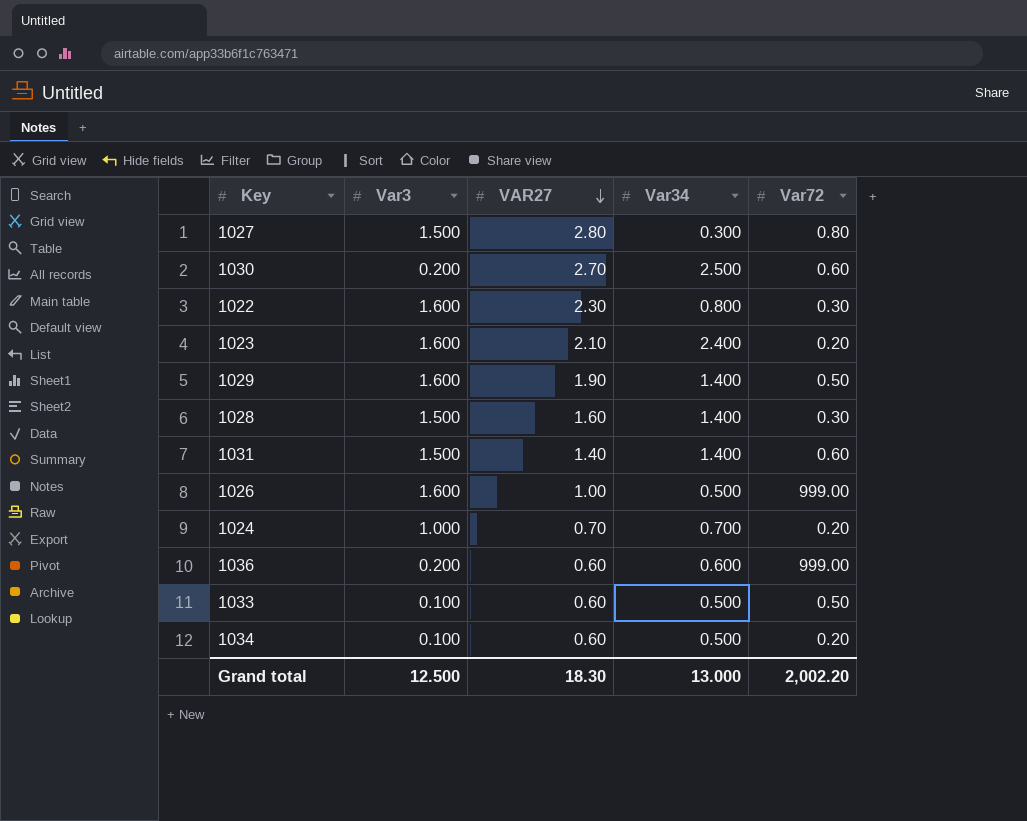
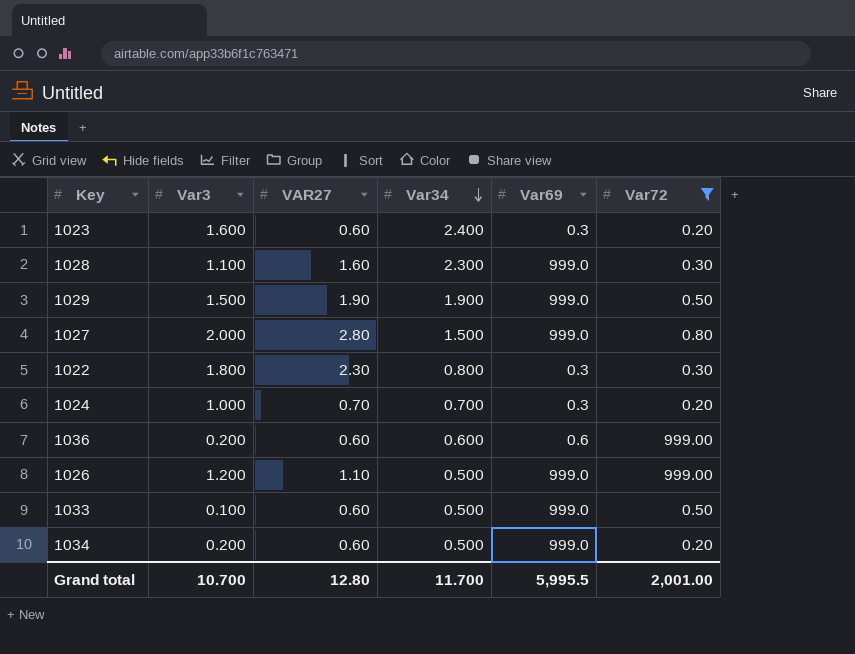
filter: none -> Var72 != 0.60
row order: VAR27 descending -> Var34 descending
column Var69 | position: none -> 5
1023 | VAR27: 2.10 -> 0.60
1028 | Var3: 1.500 -> 1.100
1028 | Var34: 1.400 -> 2.300
1029 | Var3: 1.600 -> 1.500
1029 | Var34: 1.400 -> 1.900
1027 | Var3: 1.500 -> 2.000
1027 | Var34: 0.300 -> 1.500
1022 | Var3: 1.600 -> 1.800
1026 | Var3: 1.600 -> 1.200
1026 | VAR27: 1.00 -> 1.10
1034 | Var3: 0.100 -> 0.200
Grand total | Var3: 12.500 -> 10.700
Grand total | VAR27: 18.30 -> 12.80
Grand total | Var34: 13.000 -> 11.700
Grand total | Var72: 2,002.20 -> 2,001.00

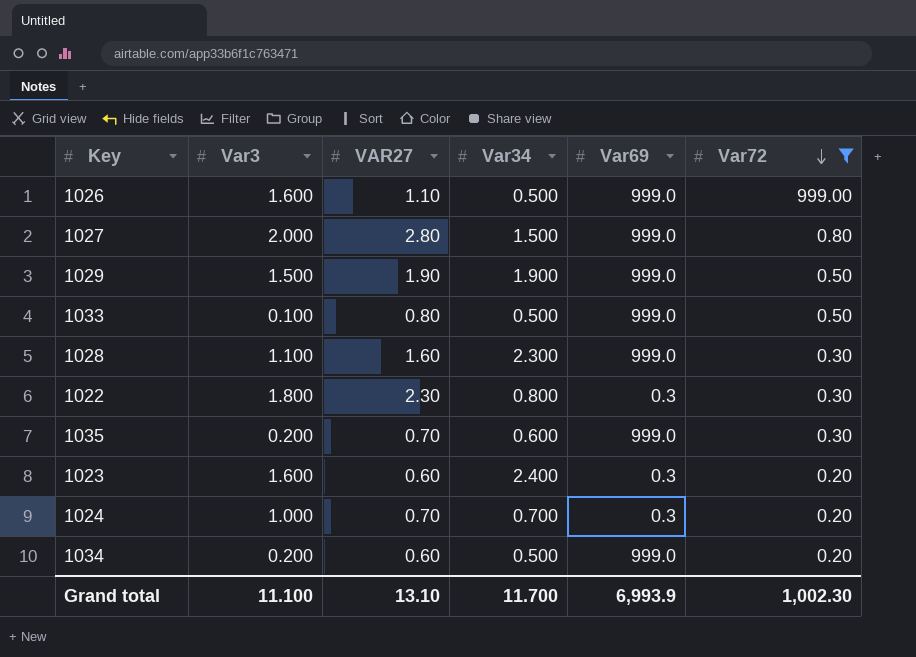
row order: Var34 descending -> Var72 descending
row 1036: 0.200 | 0.60 | 0.600 | 0.6 | 999.00 -> none
1026 | Var3: 1.200 -> 1.600
1033 | VAR27: 0.60 -> 0.80
row 1035: none -> 0.200 | 0.70 | 0.600 | 999.0 | 0.30
Grand total | Var3: 10.700 -> 11.100
Grand total | VAR27: 12.80 -> 13.10
Grand total | Var69: 5,995.5 -> 6,993.9
Grand total | Var72: 2,001.00 -> 1,002.30

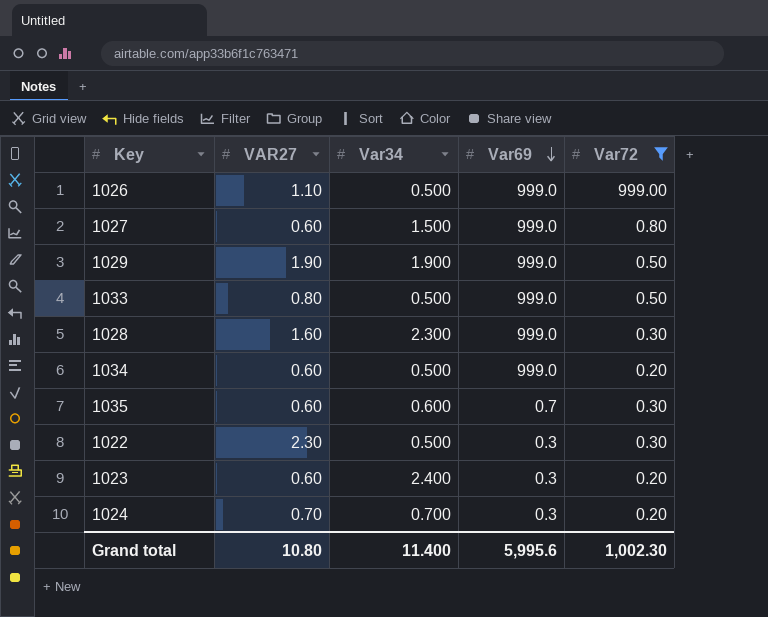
row order: Var72 descending -> Var69 descending
column Var3 | position: 2 -> none
1027 | VAR27: 2.80 -> 0.60
1035 | VAR27: 0.70 -> 0.60
1035 | Var69: 999.0 -> 0.7
1022 | Var34: 0.800 -> 0.500
Grand total | VAR27: 13.10 -> 10.80
Grand total | Var34: 11.700 -> 11.400
Grand total | Var69: 6,993.9 -> 5,995.6

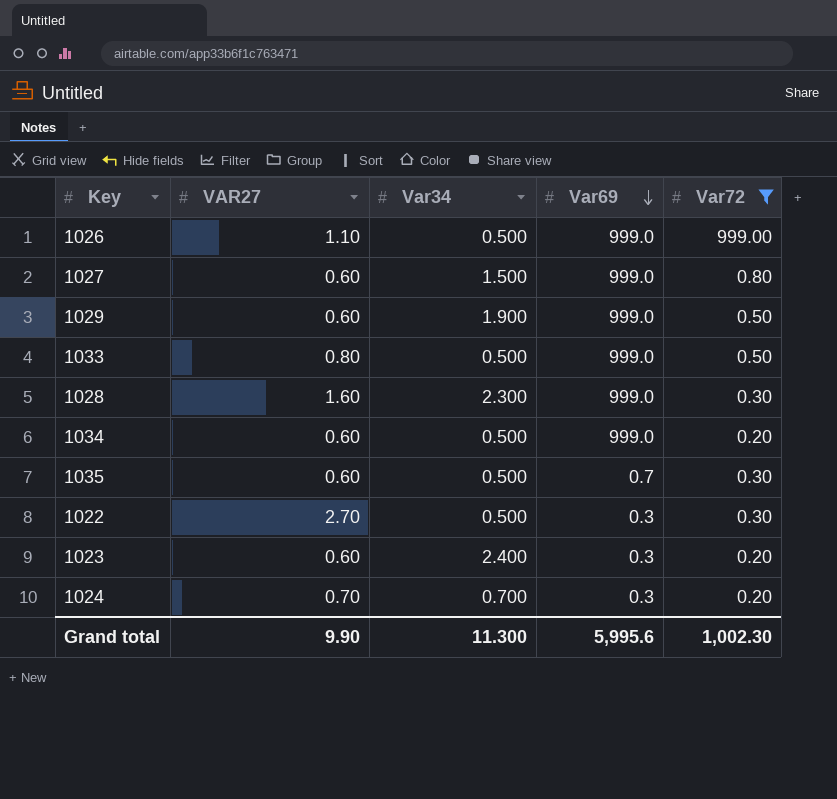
1029 | VAR27: 1.90 -> 0.60
1035 | Var34: 0.600 -> 0.500
1022 | VAR27: 2.30 -> 2.70
Grand total | VAR27: 10.80 -> 9.90
Grand total | Var34: 11.400 -> 11.300

